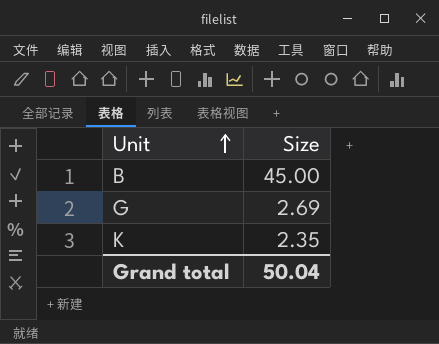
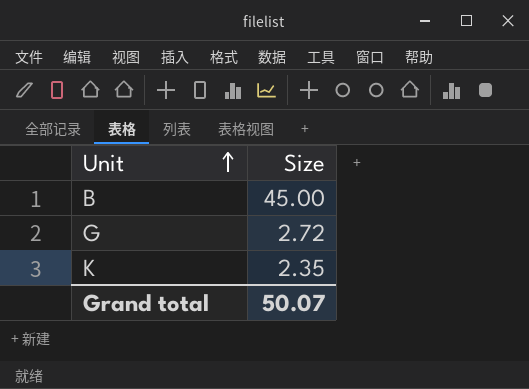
G | Size: 2.69 -> 2.72
Grand total | Size: 50.04 -> 50.07

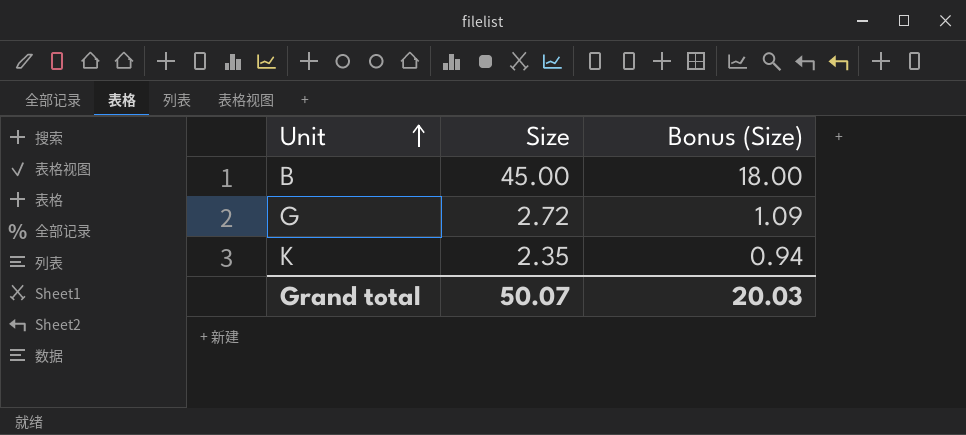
column Bonus (Size) | formula: none -> [Size] * 0.4

